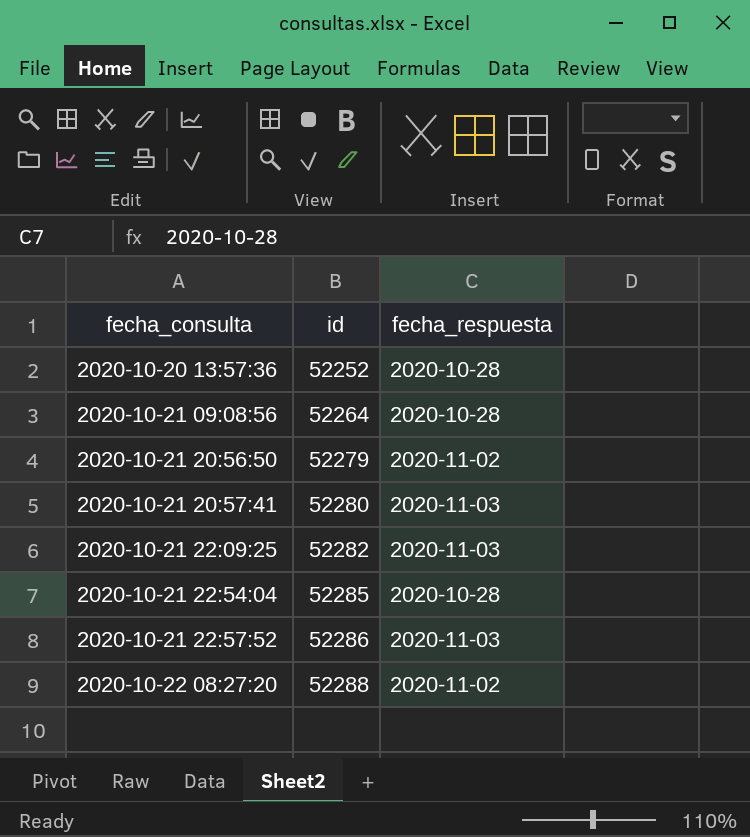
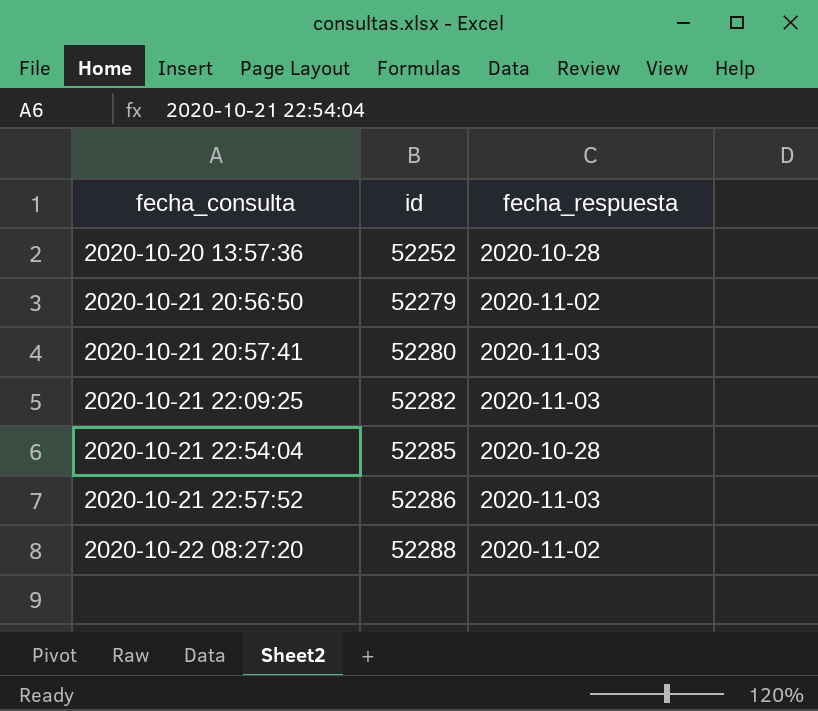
row 2020-10-21 09:08:56: 52264 | 2020-10-28 -> none

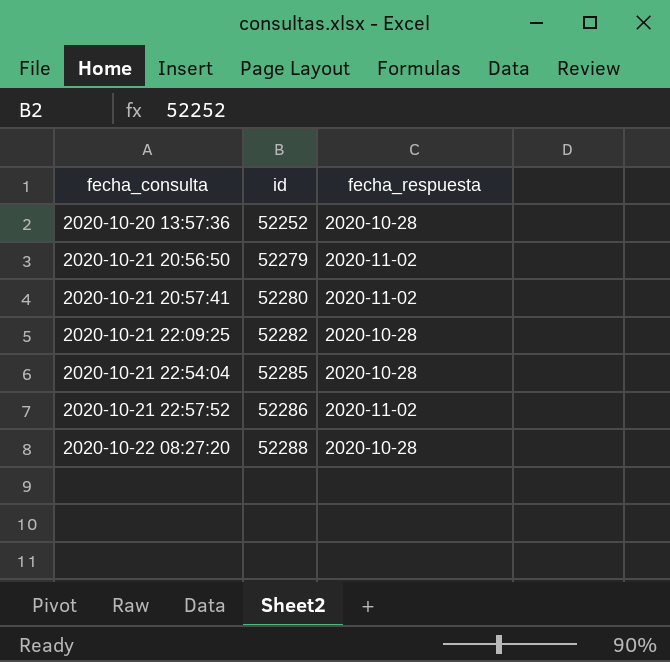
2020-10-21 20:57:41 | fecha_respuesta: 2020-11-03 -> 2020-11-02
2020-10-21 22:09:25 | fecha_respuesta: 2020-11-03 -> 2020-10-28
2020-10-21 22:57:52 | fecha_respuesta: 2020-11-03 -> 2020-11-02
2020-10-22 08:27:20 | fecha_respuesta: 2020-11-02 -> 2020-10-28

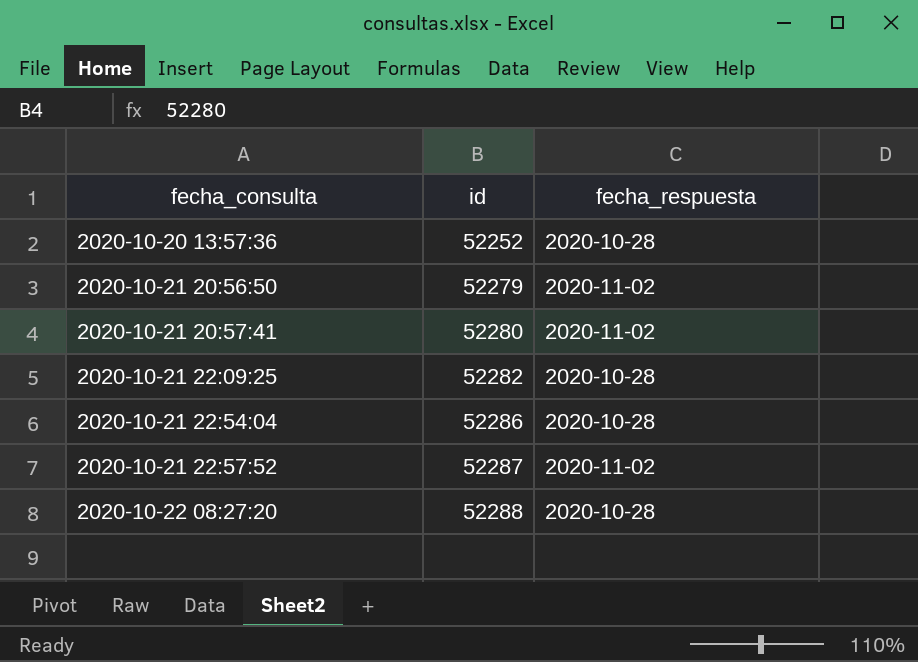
2020-10-21 22:54:04 | id: 52285 -> 52286
2020-10-21 22:57:52 | id: 52286 -> 52287

